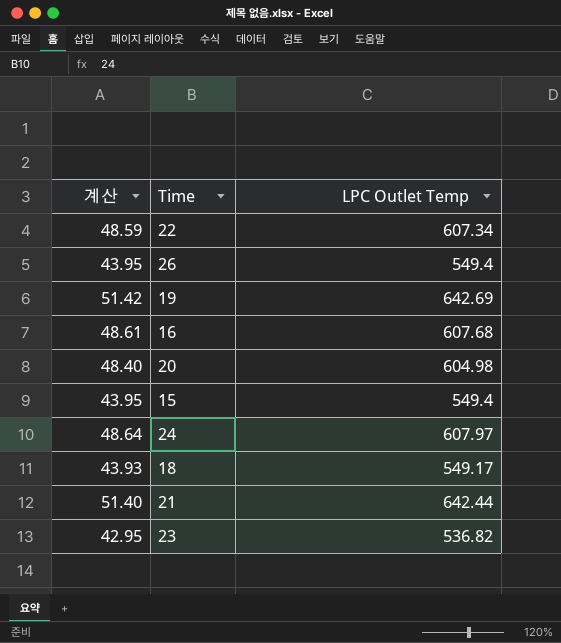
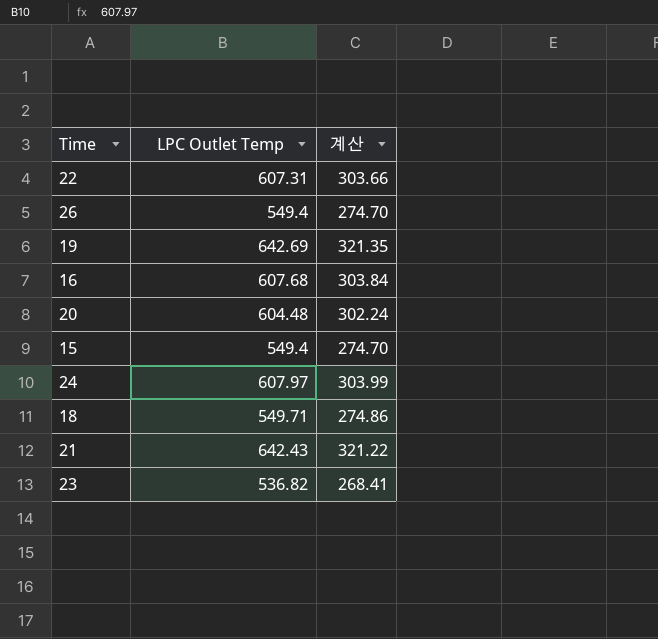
column 계산 | formula: [LPC Outlet Temp] * 0.08 -> [LPC Outlet Temp] * 0.5
column 계산 | position: 1 -> 3
22 | LPC Outlet Temp: 607.34 -> 607.31
20 | LPC Outlet Temp: 604.98 -> 604.48
18 | LPC Outlet Temp: 549.17 -> 549.71
21 | LPC Outlet Temp: 642.44 -> 642.43

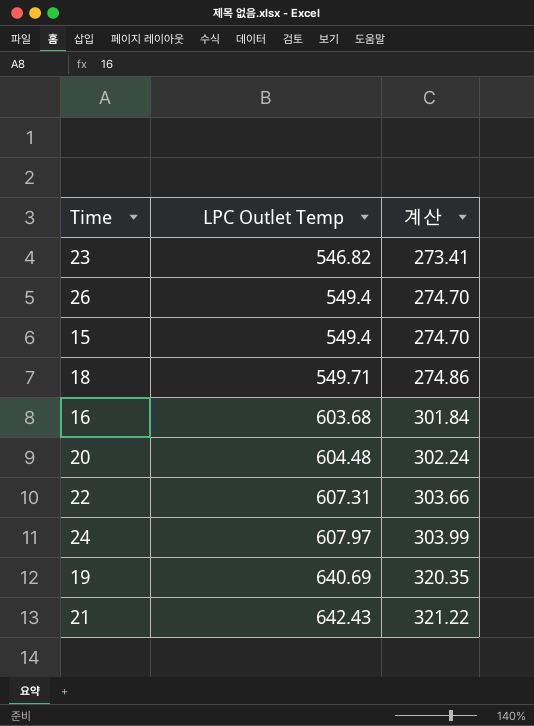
row order: none -> LPC Outlet Temp ascending
23 | LPC Outlet Temp: 536.82 -> 546.82
23 | 계산: 268.41 -> 273.41
16 | LPC Outlet Temp: 607.68 -> 603.68
16 | 계산: 303.84 -> 301.84
19 | LPC Outlet Temp: 642.69 -> 640.69
19 | 계산: 321.35 -> 320.35

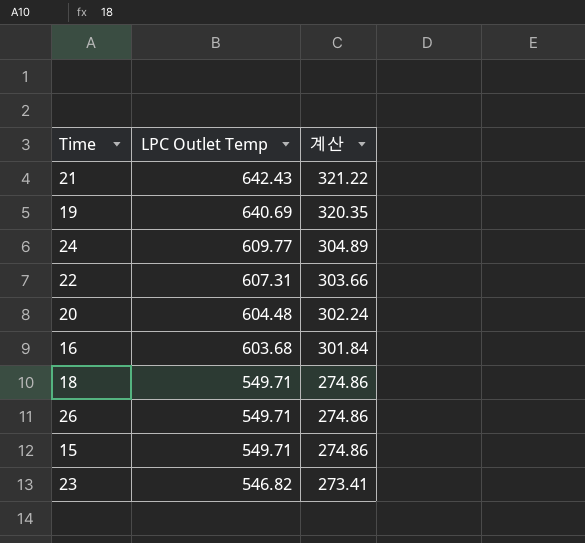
row order: LPC Outlet Temp ascending -> LPC Outlet Temp descending
24 | LPC Outlet Temp: 607.97 -> 609.77
24 | 계산: 303.99 -> 304.89
26 | LPC Outlet Temp: 549.4 -> 549.71
26 | 계산: 274.70 -> 274.86
15 | LPC Outlet Temp: 549.4 -> 549.71
15 | 계산: 274.70 -> 274.86

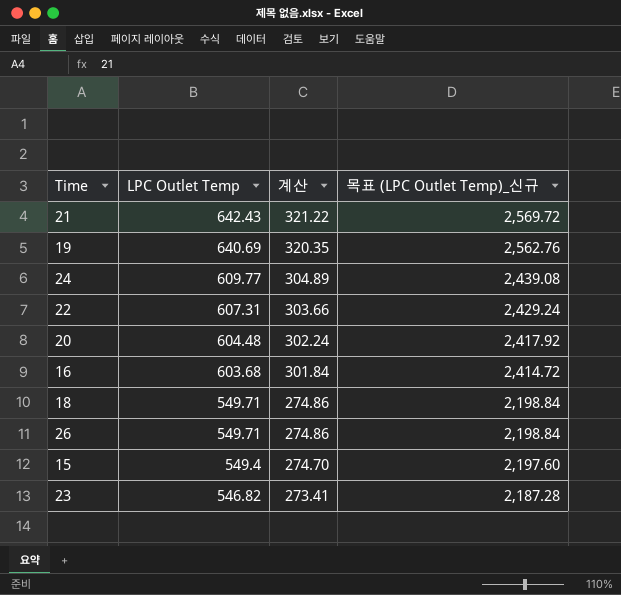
column 목표 (LPC Outlet Temp)_신규 | formula: none -> [LPC Outlet Temp] * 4
15 | LPC Outlet Temp: 549.71 -> 549.4
15 | 계산: 274.86 -> 274.70

